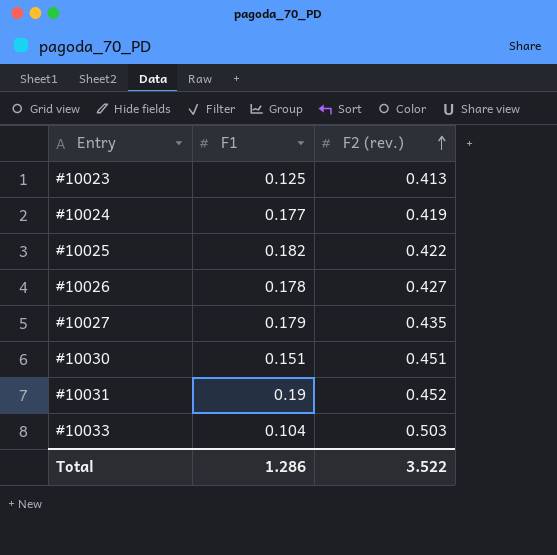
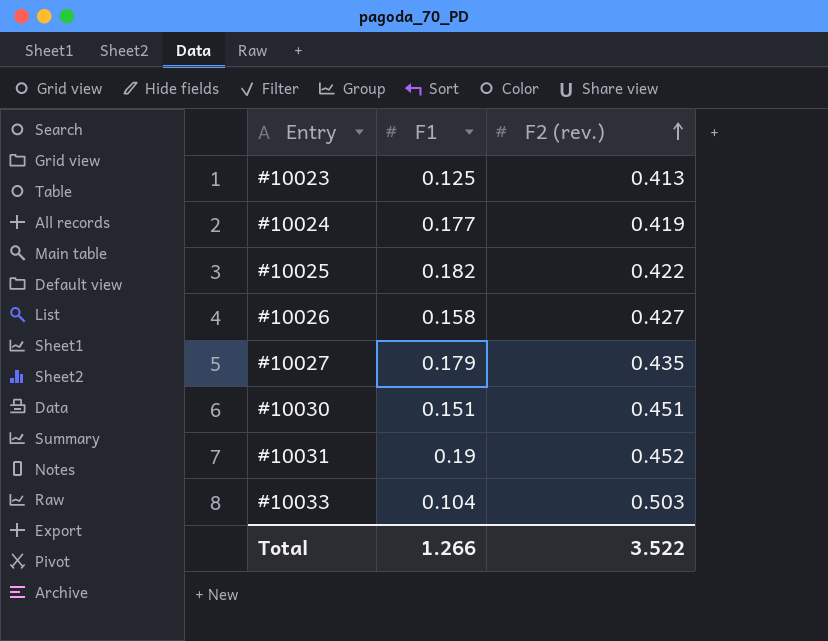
#10026 | F1: 0.178 -> 0.158
Total | F1: 1.286 -> 1.266

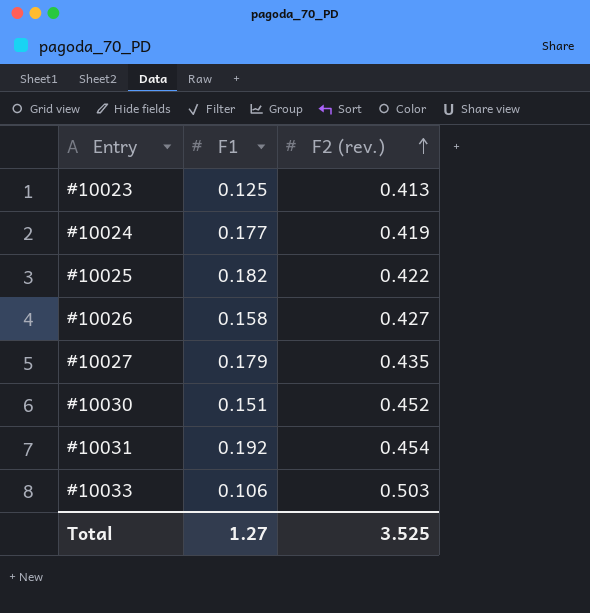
#10030 | F2 (rev.): 0.451 -> 0.452
#10031 | F1: 0.19 -> 0.192
#10031 | F2 (rev.): 0.452 -> 0.454
#10033 | F1: 0.104 -> 0.106
Total | F1: 1.266 -> 1.27
Total | F2 (rev.): 3.522 -> 3.525

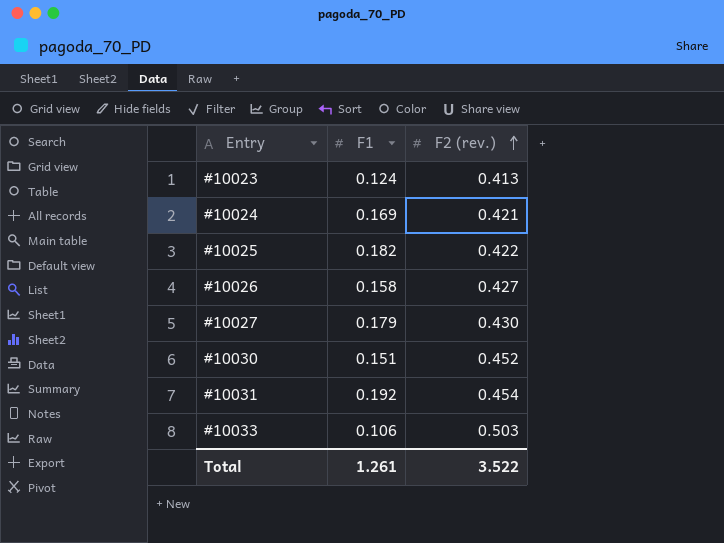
#10023 | F1: 0.125 -> 0.124
#10024 | F1: 0.177 -> 0.169
#10024 | F2 (rev.): 0.419 -> 0.421
#10027 | F2 (rev.): 0.435 -> 0.430
Total | F1: 1.27 -> 1.261
Total | F2 (rev.): 3.525 -> 3.522

